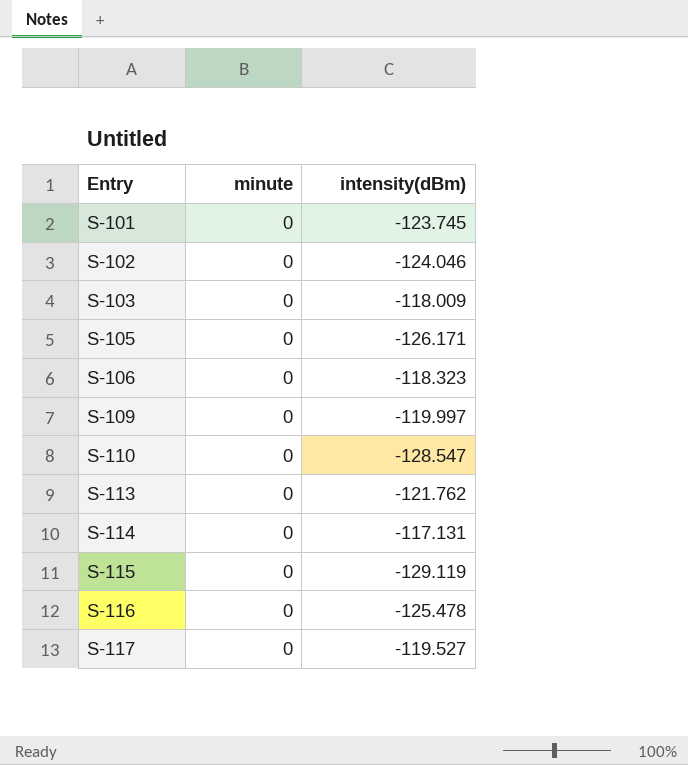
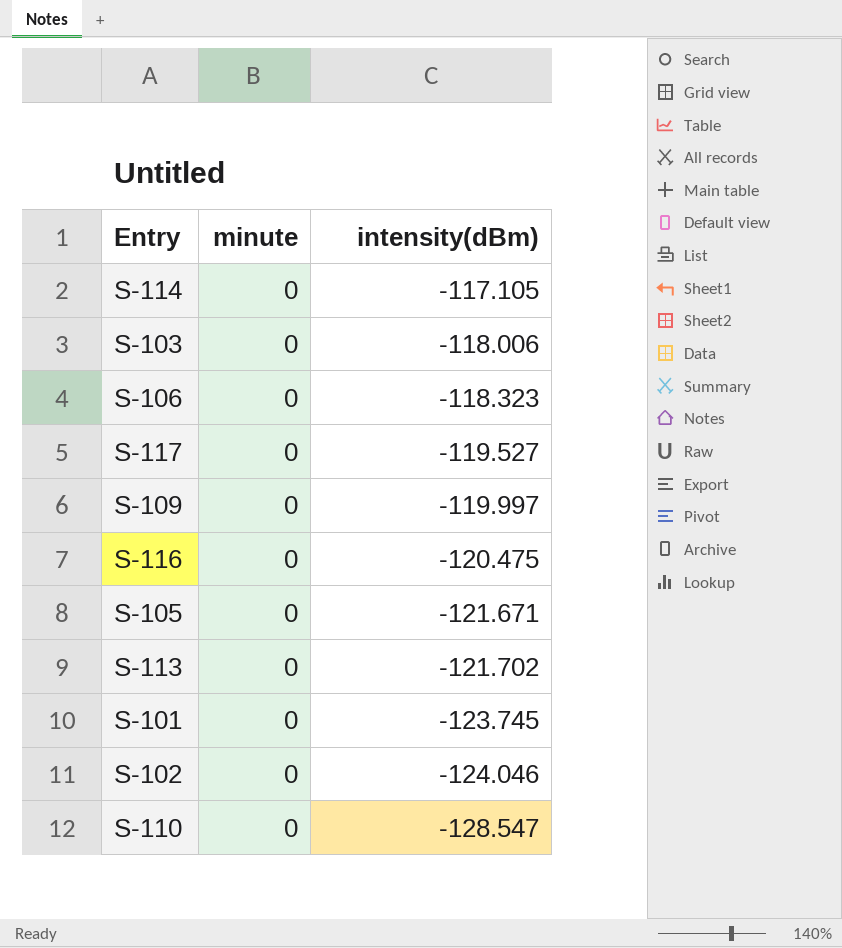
row order: Entry ascending -> intensity(dBm) descending
row S-115: 0 | -129.119 -> none
S-114 | intensity(dBm): -117.131 -> -117.105
S-103 | intensity(dBm): -118.009 -> -118.006
S-116 | intensity(dBm): -125.478 -> -120.475
S-105 | intensity(dBm): -126.171 -> -121.671
S-113 | intensity(dBm): -121.762 -> -121.702

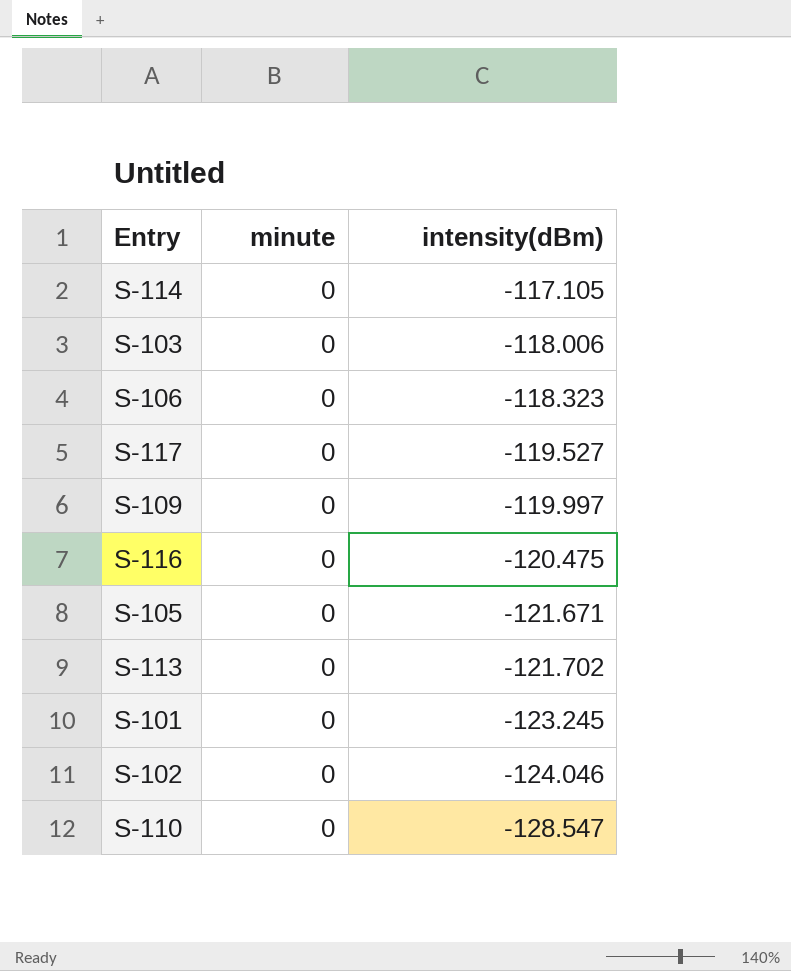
S-101 | intensity(dBm): -123.745 -> -123.245

